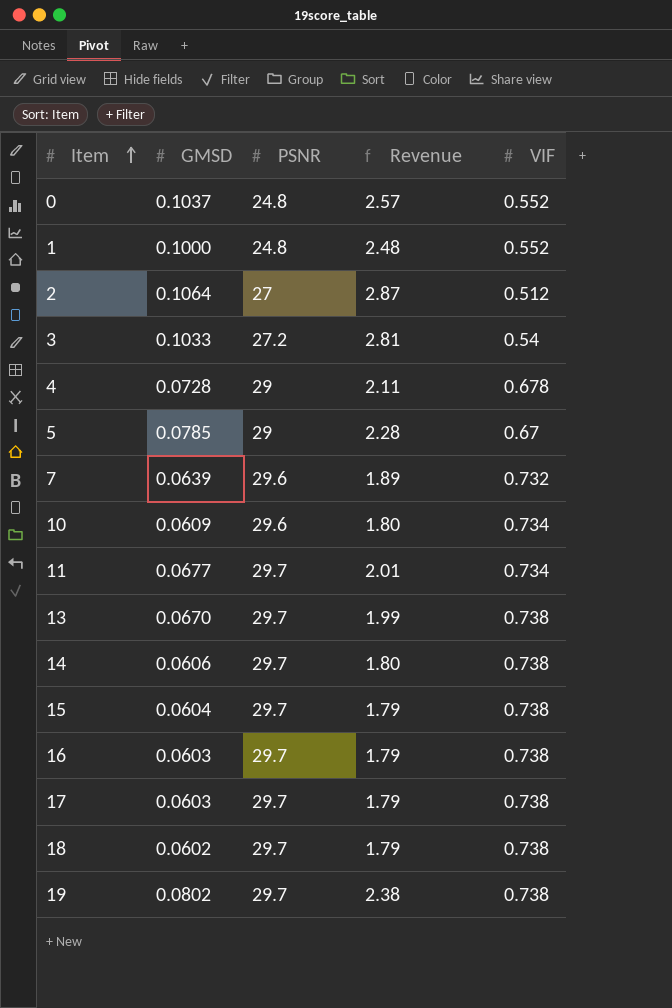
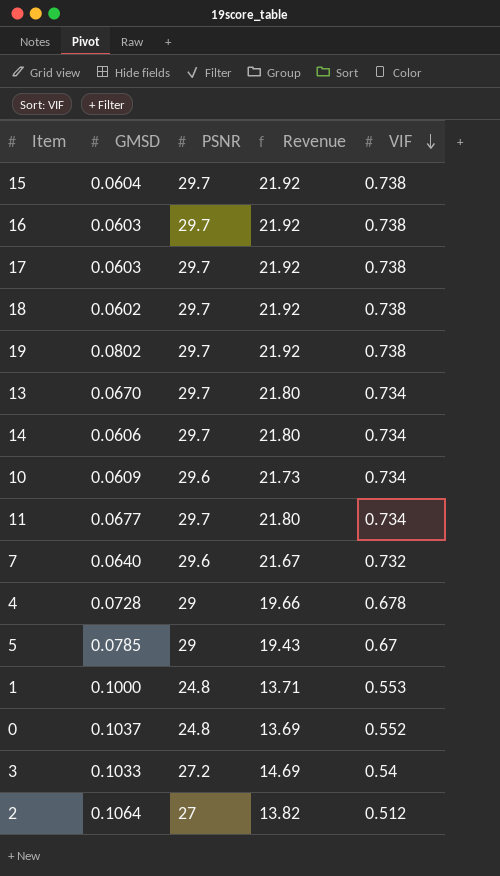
row order: Item ascending -> VIF descending
column Revenue | formula: [GMSD] * [PSNR] -> [PSNR] * [VIF]
13 | VIF: 0.738 -> 0.734
14 | VIF: 0.738 -> 0.734
7 | GMSD: 0.0639 -> 0.0640
1 | VIF: 0.552 -> 0.553

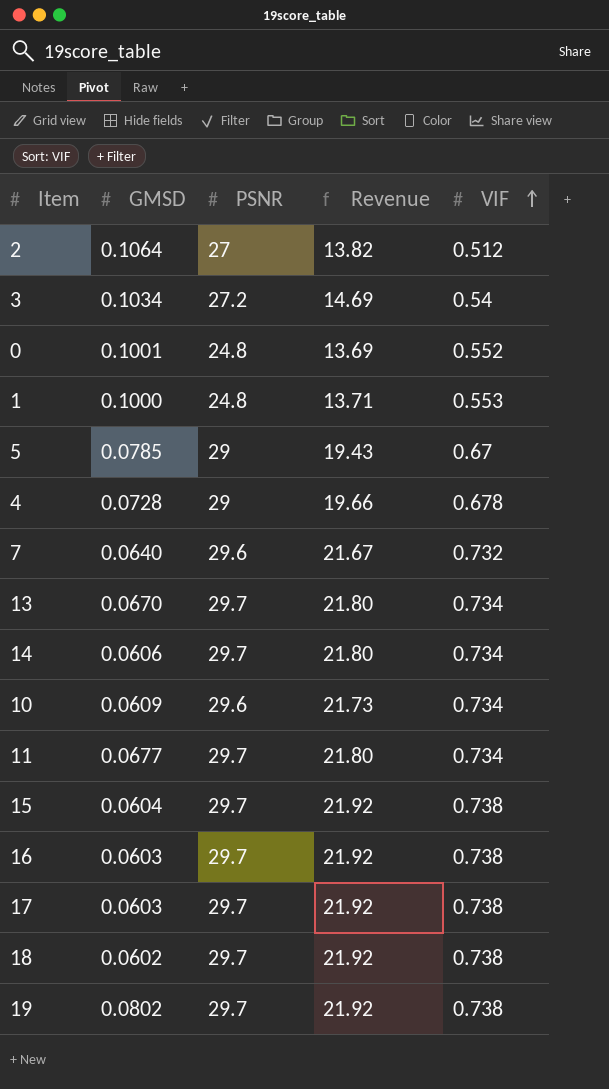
row order: VIF descending -> VIF ascending
3 | GMSD: 0.1033 -> 0.1034
0 | GMSD: 0.1037 -> 0.1001

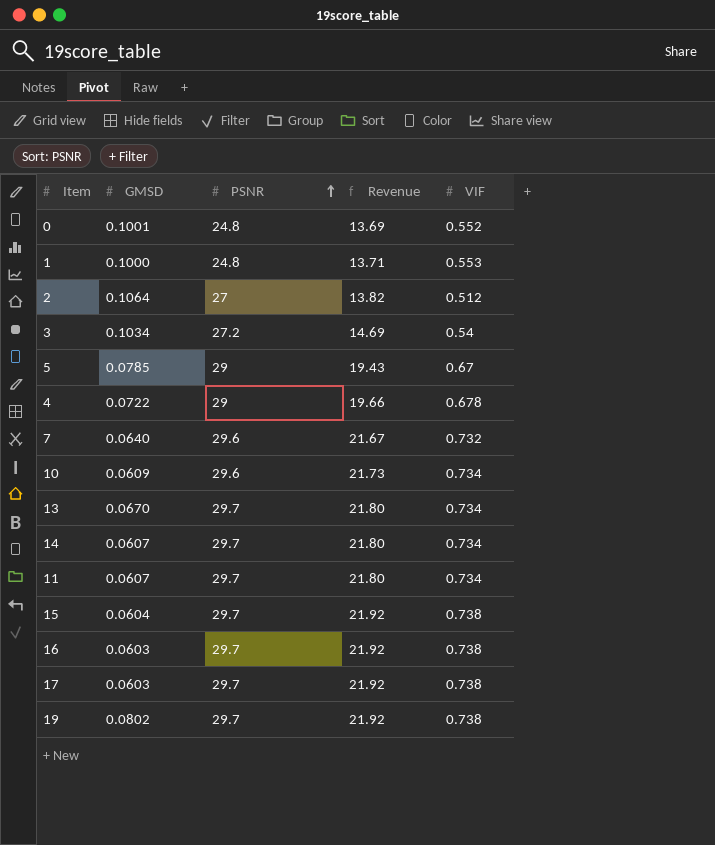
row order: VIF ascending -> PSNR ascending
row 18: 0.0602 | 29.7 | 21.92 | 0.738 -> none
4 | GMSD: 0.0728 -> 0.0722
14 | GMSD: 0.0606 -> 0.0607
11 | GMSD: 0.0677 -> 0.0607

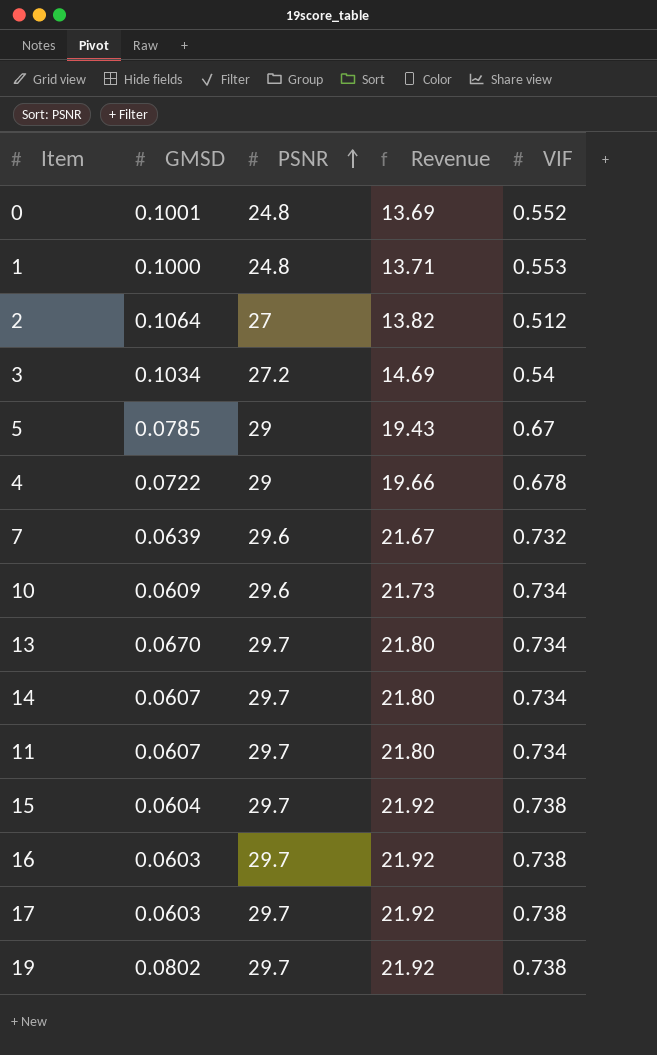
7 | GMSD: 0.0640 -> 0.0639

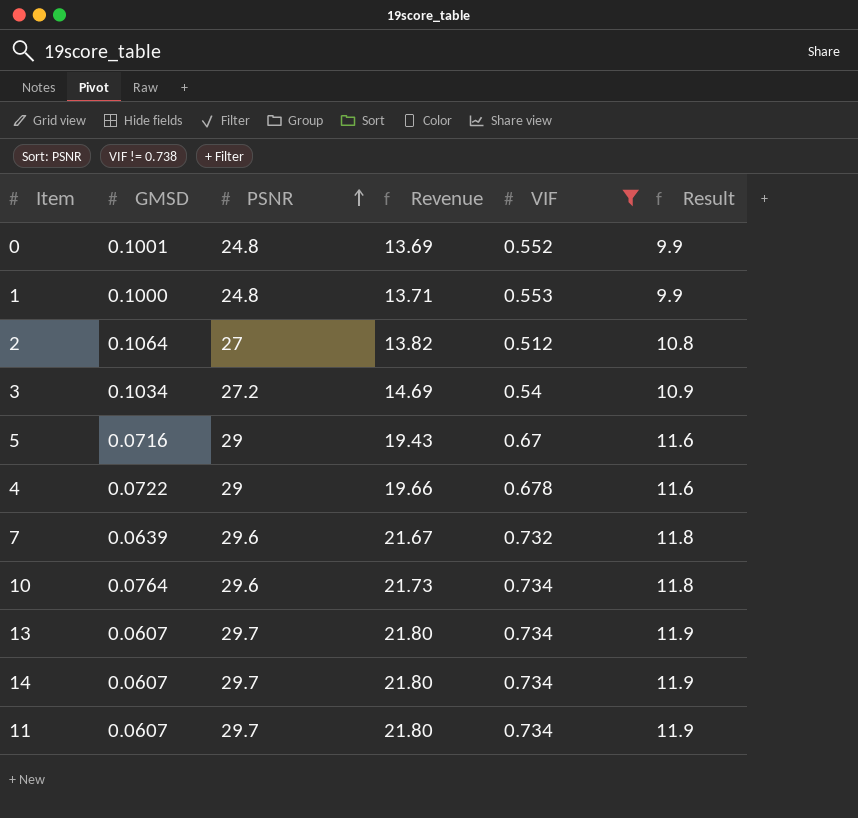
filter: none -> VIF != 0.738
column Result | formula: none -> [PSNR] * 0.4
5 | GMSD: 0.0785 -> 0.0716
10 | GMSD: 0.0609 -> 0.0764
13 | GMSD: 0.0670 -> 0.0607

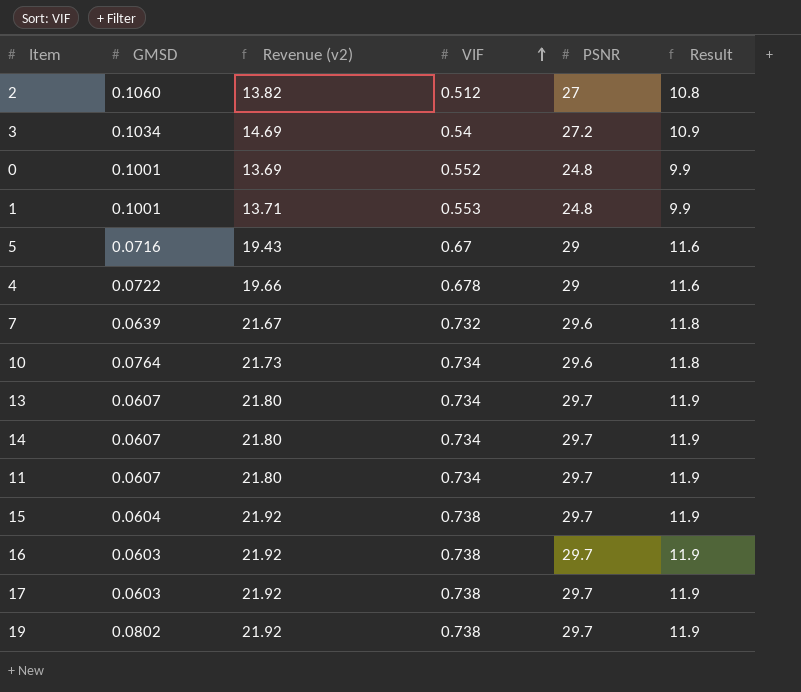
filter: VIF != 0.738 -> none
row order: PSNR ascending -> VIF ascending
column name: Revenue -> Revenue (v2)
column PSNR | position: 3 -> 5
2 | GMSD: 0.1064 -> 0.1060
1 | GMSD: 0.1000 -> 0.1001

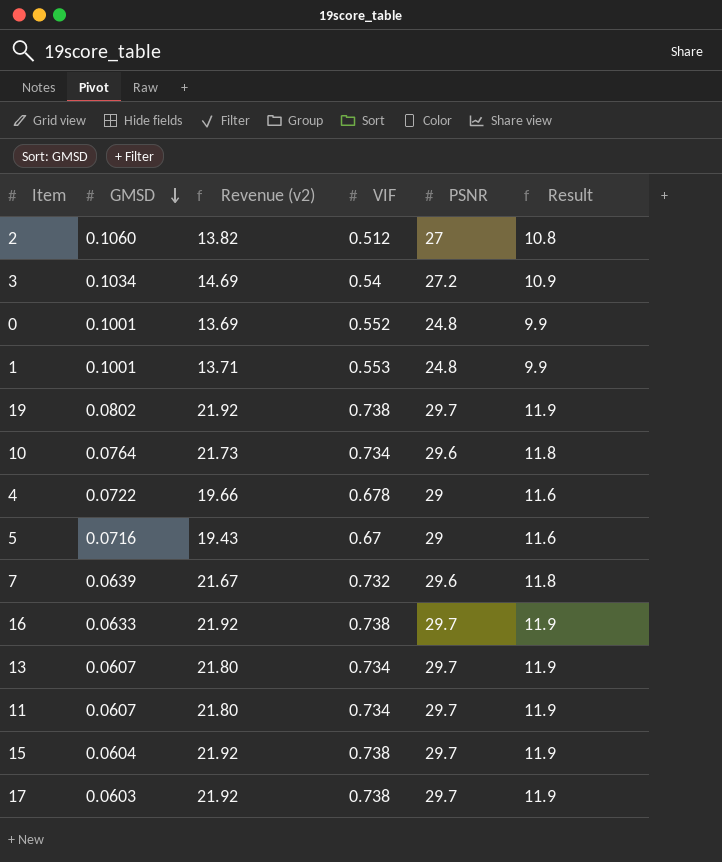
row order: VIF ascending -> GMSD descending
row 14: 0.0607 | 21.80 | 0.734 | 29.7 | 11.9 -> none
16 | GMSD: 0.0603 -> 0.0633

